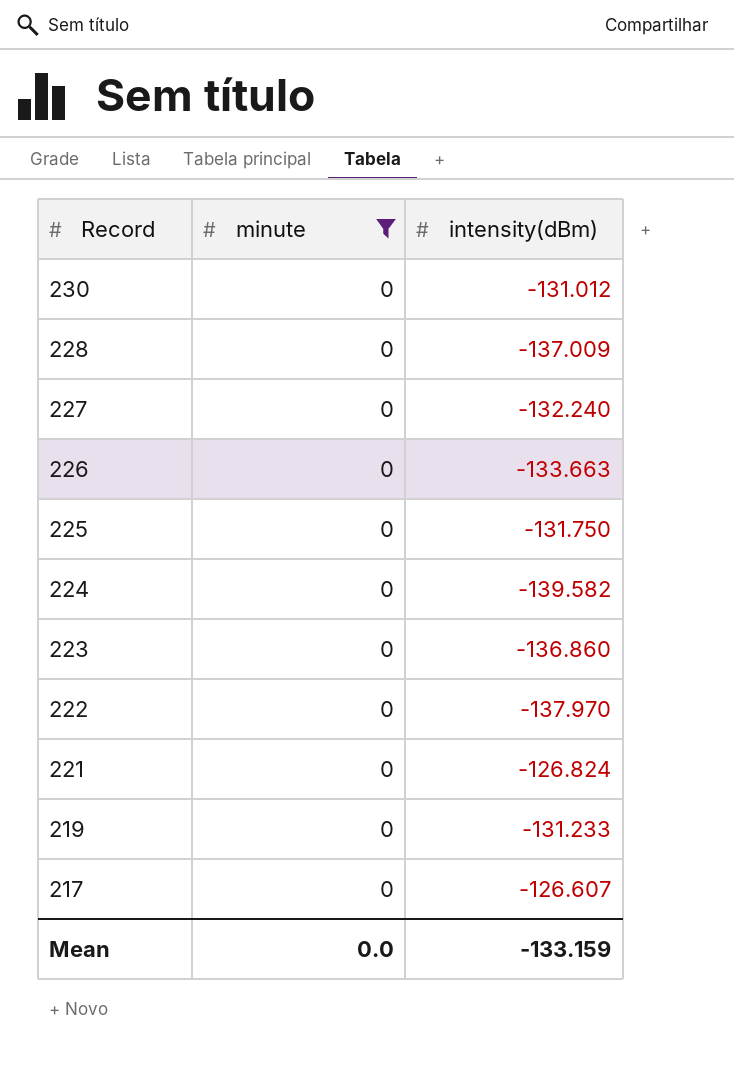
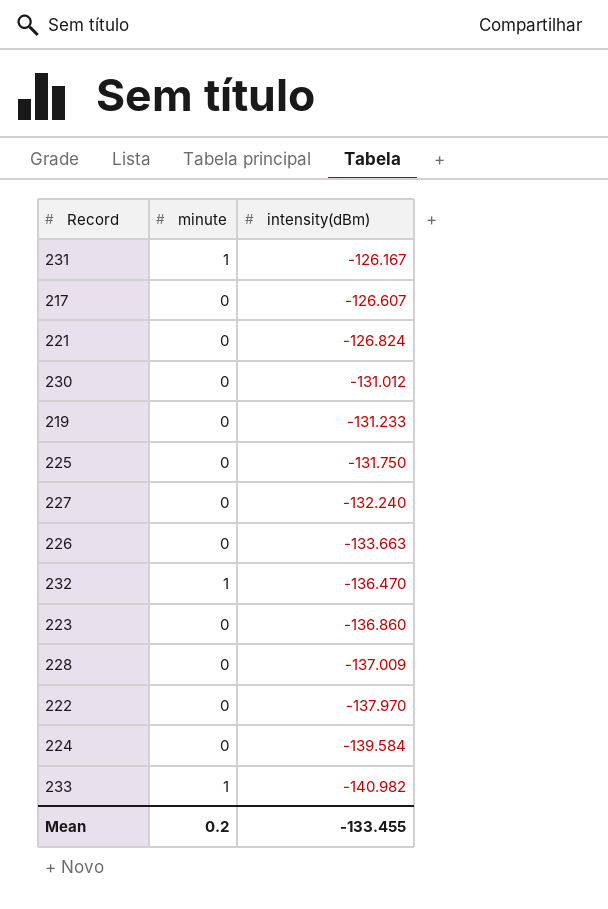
filter: minute = 0 -> none
row order: Record descending -> intensity(dBm) descending
224 | intensity(dBm): -139.582 -> -139.584
Mean | minute: 0.0 -> 0.2
Mean | intensity(dBm): -133.159 -> -133.455

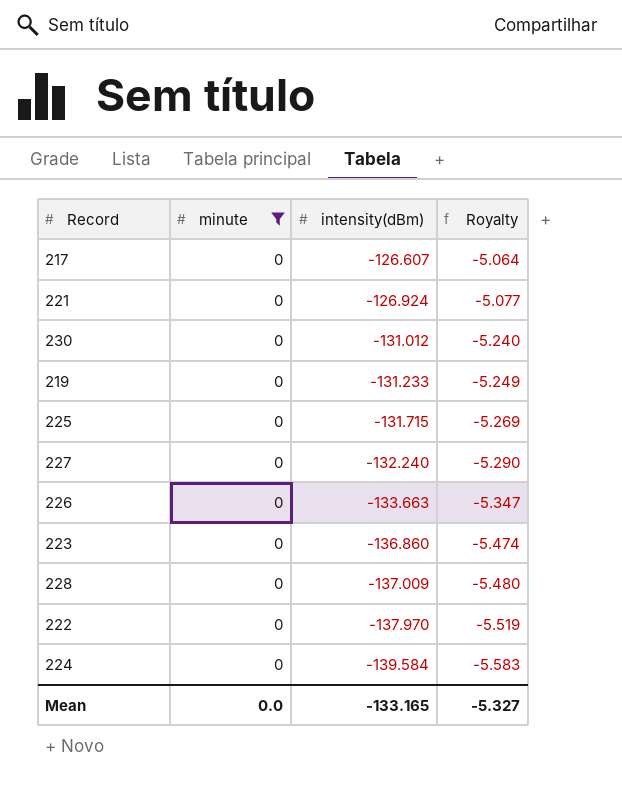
filter: none -> minute = 0
column Royalty | formula: none -> [intensity(dBm)] * 0.04
221 | intensity(dBm): -126.824 -> -126.924
225 | intensity(dBm): -131.750 -> -131.715
Mean | minute: 0.2 -> 0.0
Mean | intensity(dBm): -133.455 -> -133.165

